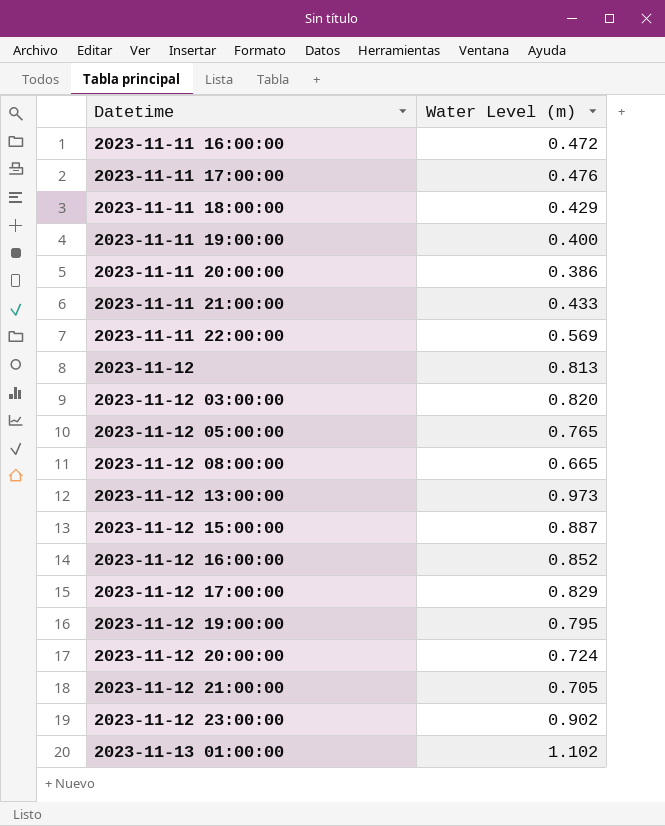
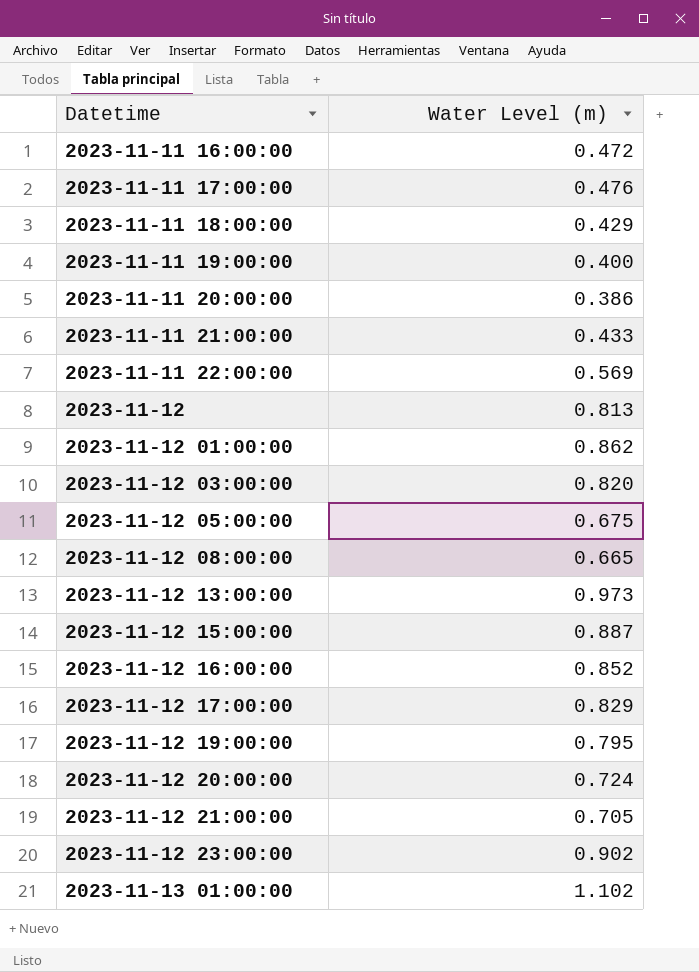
row 2023-11-12 01:00:00: none -> 0.862
2023-11-12 05:00:00 | Water Level (m): 0.765 -> 0.675

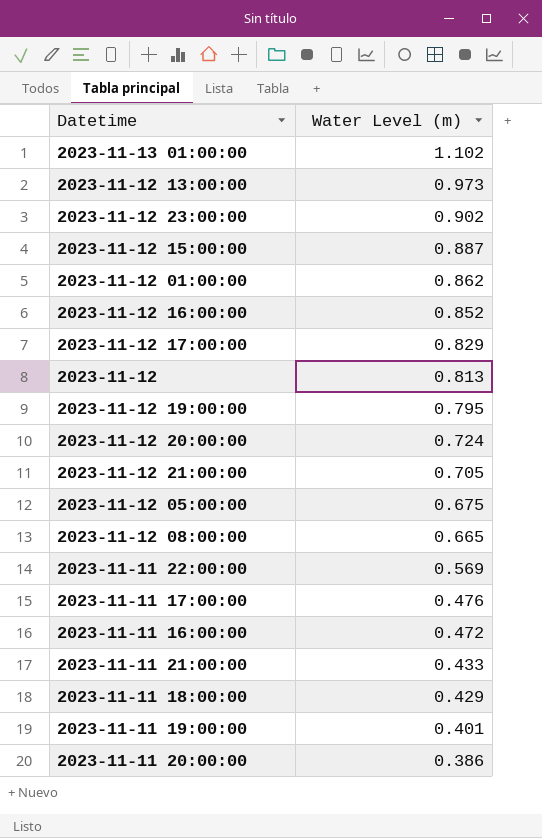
row order: Datetime ascending -> Water Level (m) descending
row 2023-11-12 03:00:00: 0.820 -> none
2023-11-11 19:00:00 | Water Level (m): 0.400 -> 0.401

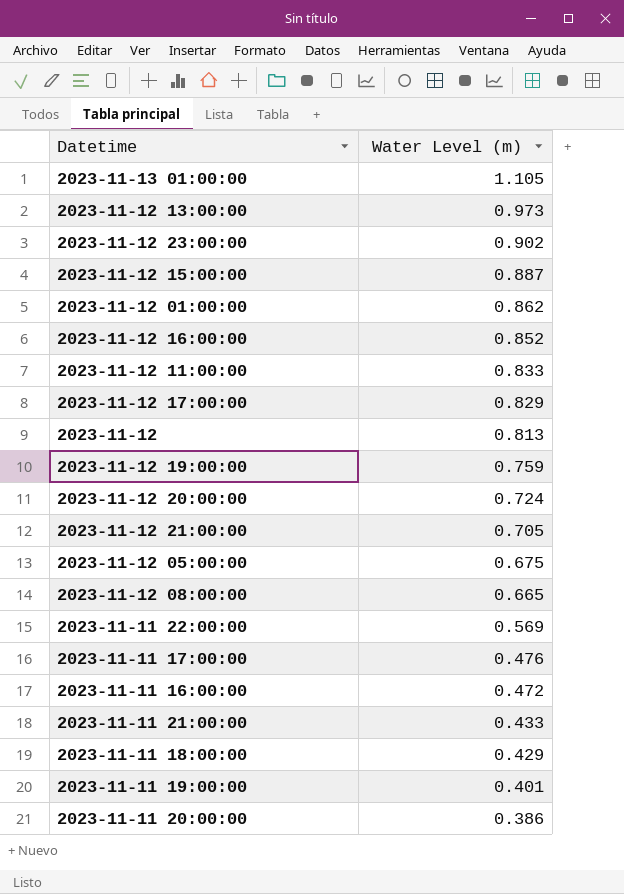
2023-11-13 01:00:00 | Water Level (m): 1.102 -> 1.105
row 2023-11-12 11:00:00: none -> 0.833
2023-11-12 19:00:00 | Water Level (m): 0.795 -> 0.759

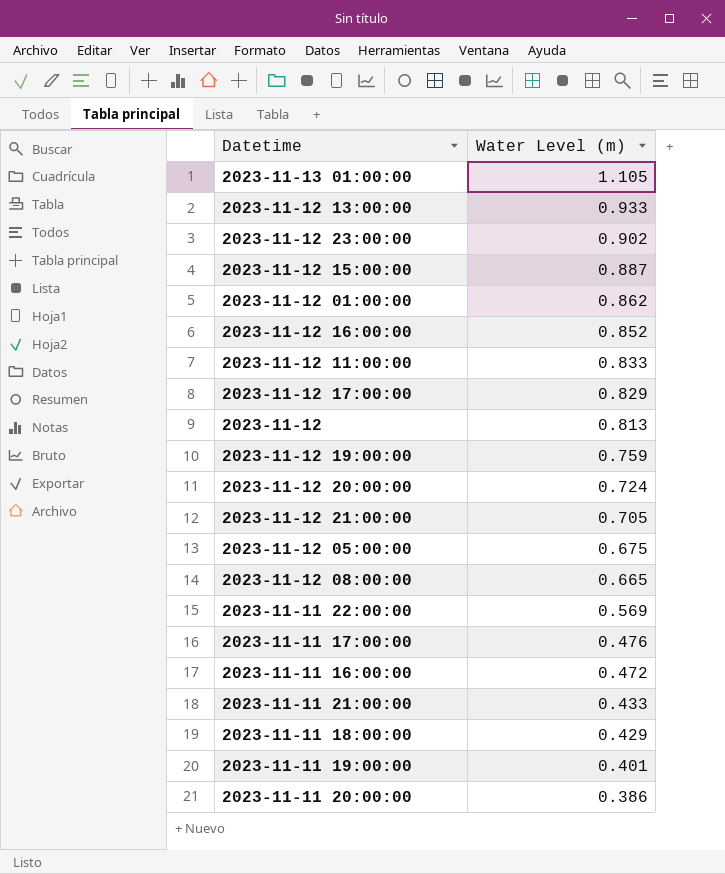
2023-11-12 13:00:00 | Water Level (m): 0.973 -> 0.933

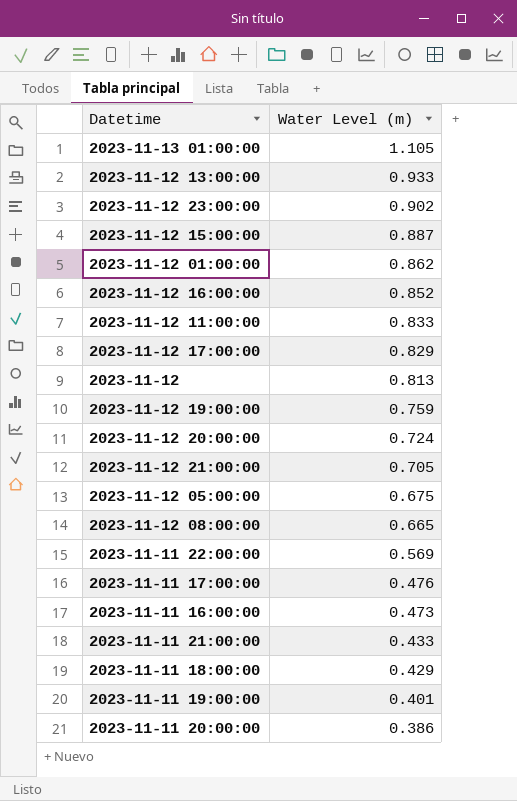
2023-11-11 16:00:00 | Water Level (m): 0.472 -> 0.473

